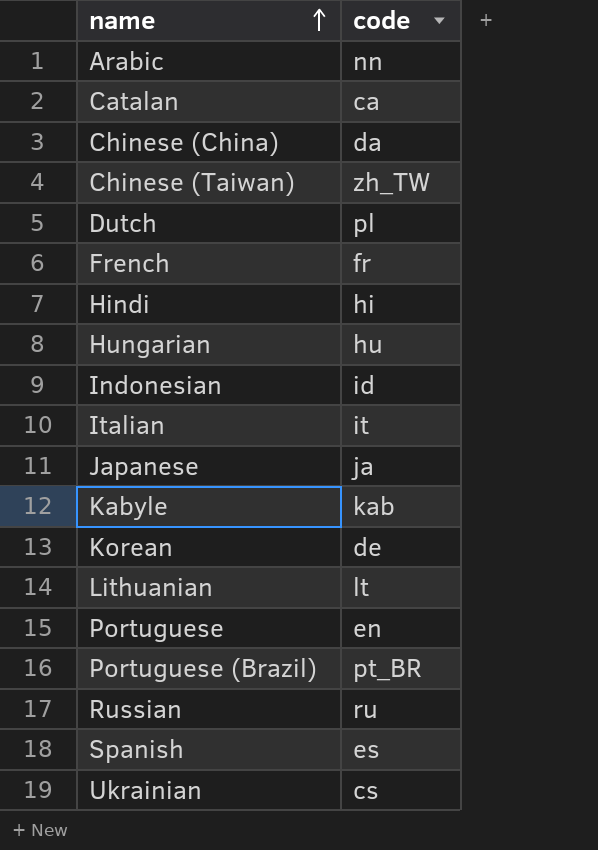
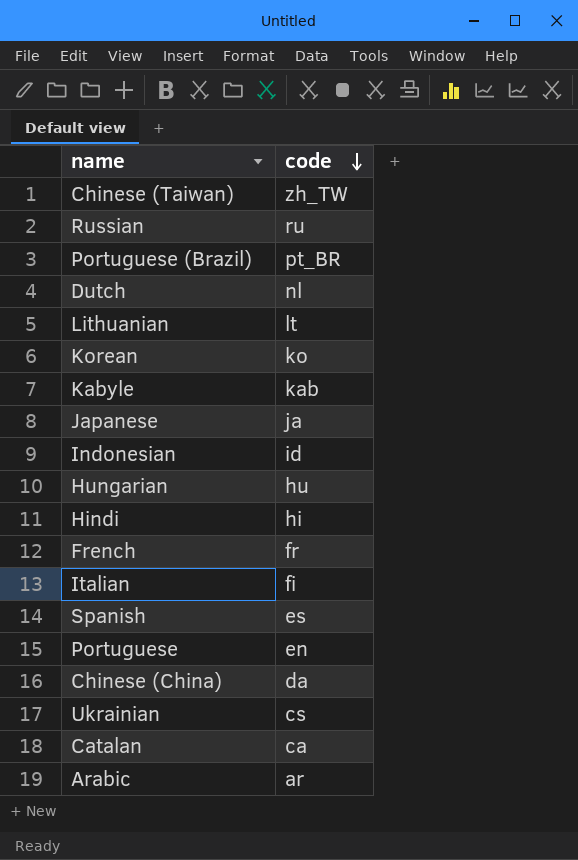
row order: name ascending -> code descending
Dutch | code: pl -> nl
Korean | code: de -> ko
Italian | code: it -> fi
Arabic | code: nn -> ar

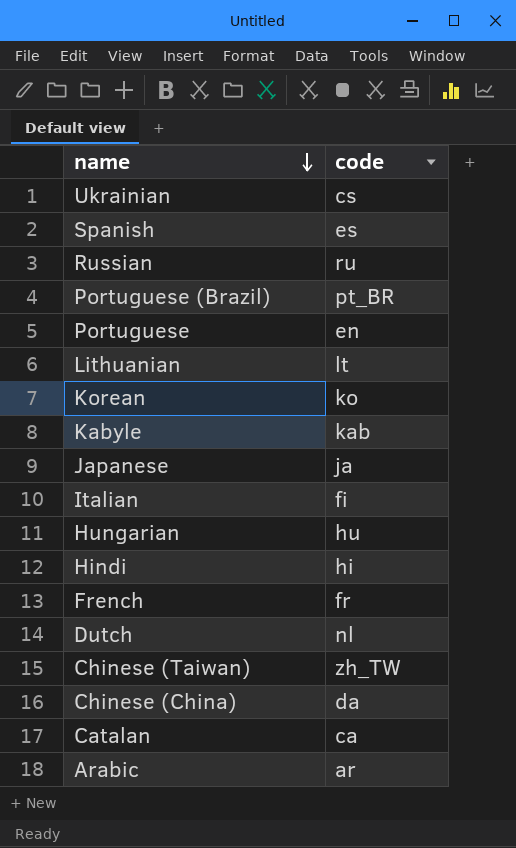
row order: code descending -> name descending
row Indonesian: id -> none

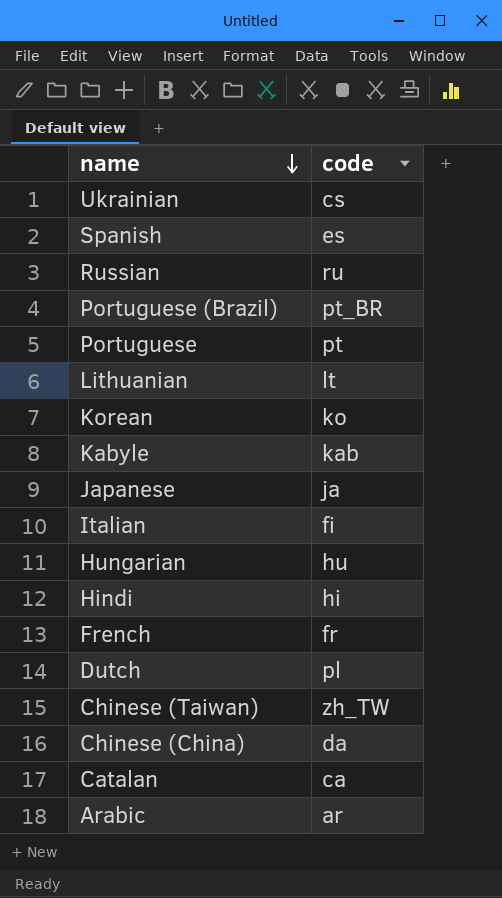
Portuguese | code: en -> pt
Dutch | code: nl -> pl

